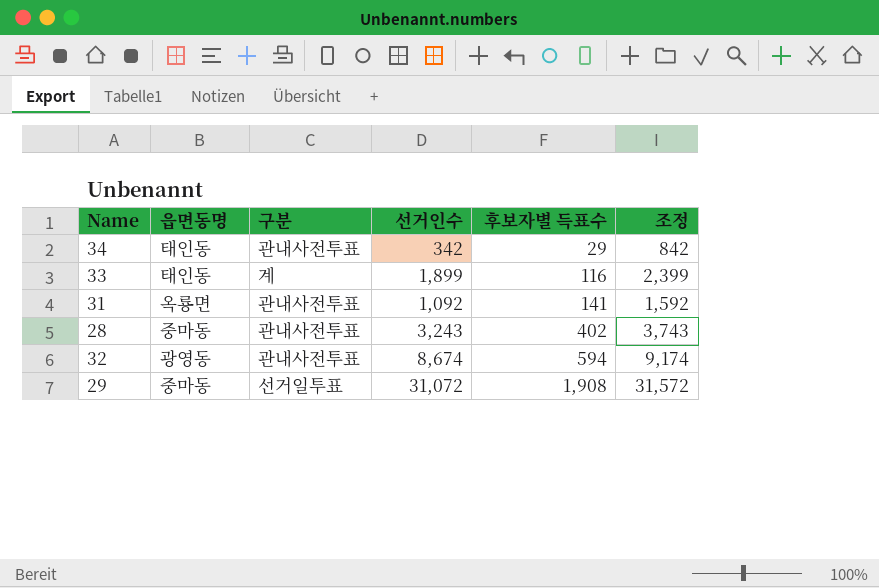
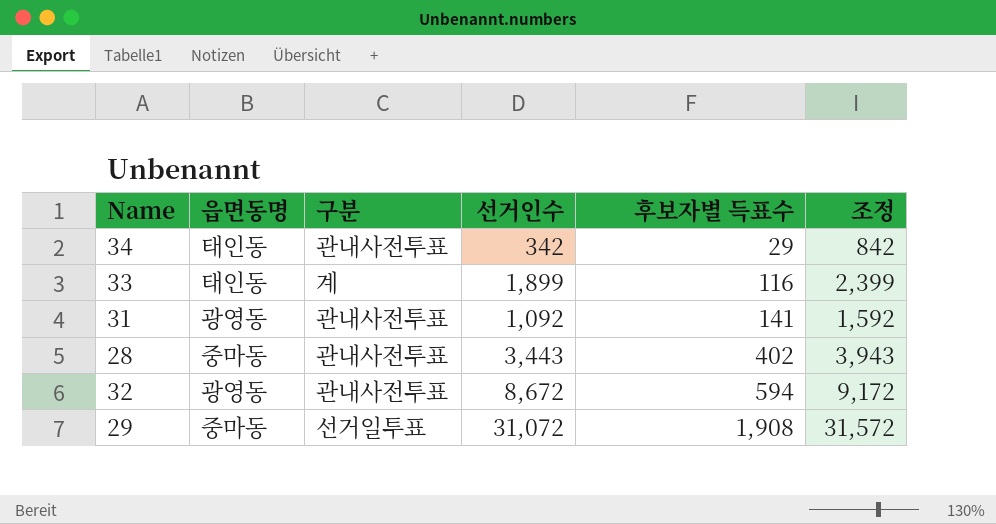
31 | 읍면동명: 옥룡면 -> 광영동
28 | 선거인수: 3,243 -> 3,443
28 | 조정: 3,743 -> 3,943
32 | 선거인수: 8,674 -> 8,672
32 | 조정: 9,174 -> 9,172

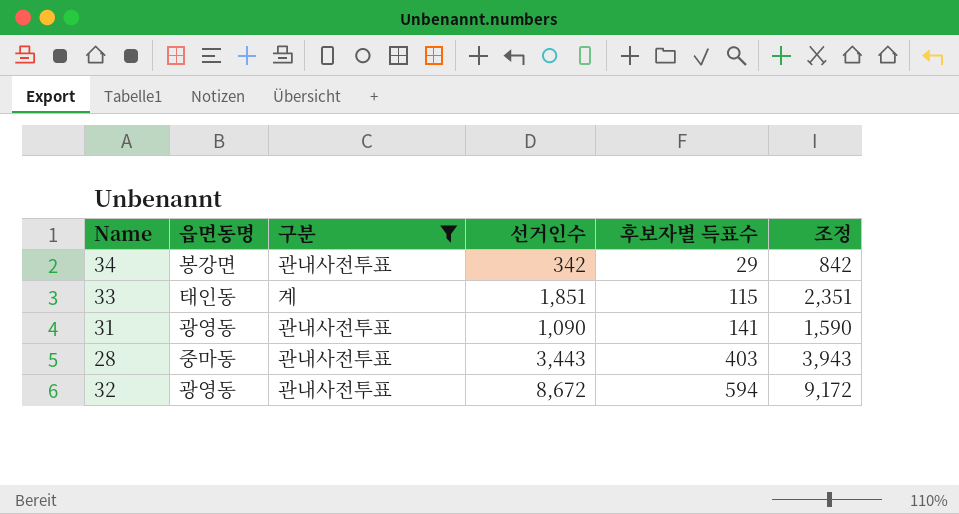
filter: none -> 구분 != 선거일투표
34 | 읍면동명: 태인동 -> 봉강면
33 | 선거인수: 1,899 -> 1,851
33 | 후보자별 득표수: 116 -> 115
33 | 조정: 2,399 -> 2,351
31 | 선거인수: 1,092 -> 1,090
31 | 조정: 1,592 -> 1,590
28 | 후보자별 득표수: 402 -> 403

